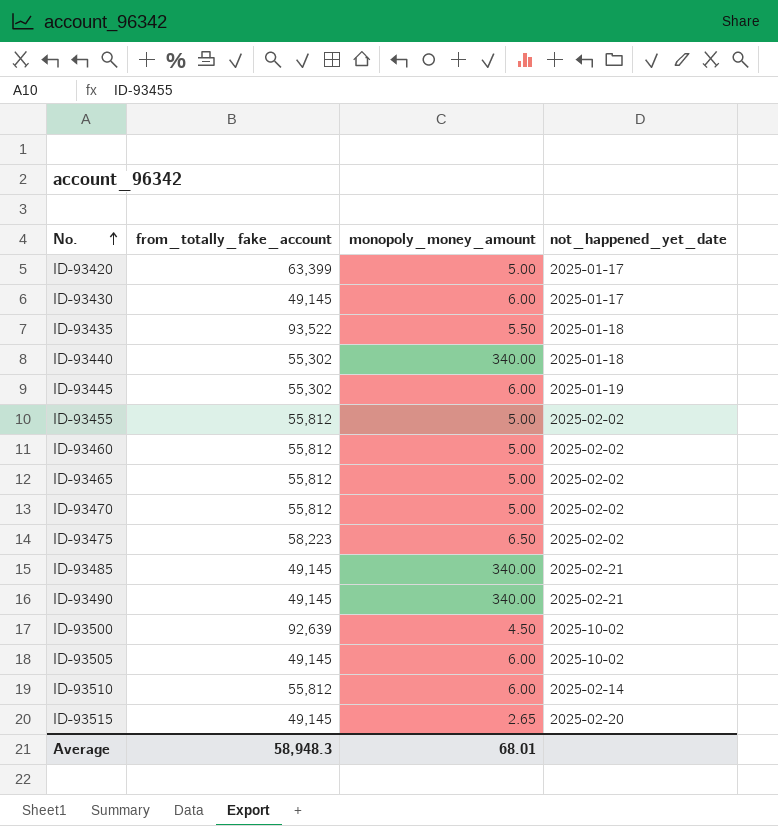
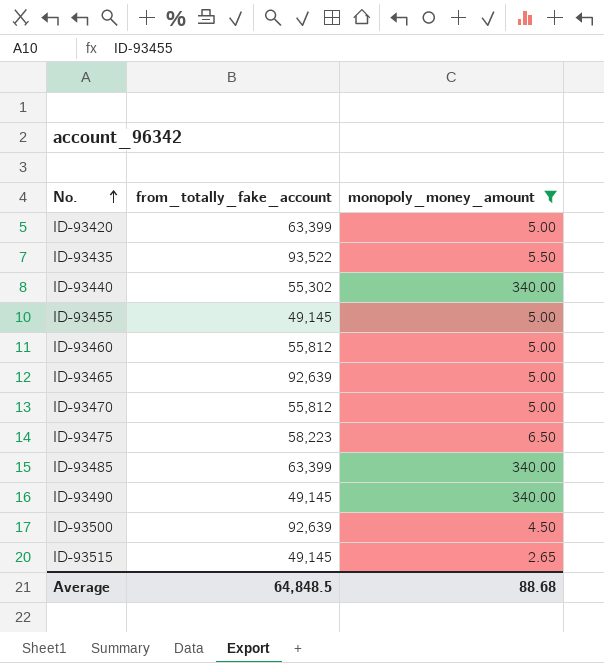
filter: none -> monopoly_money_amount != 6.00
column not_happened_yet_date | position: 4 -> none
ID-93455 | from_totally_fake_account: 55,812 -> 49,145
ID-93465 | from_totally_fake_account: 55,812 -> 92,639
ID-93485 | from_totally_fake_account: 49,145 -> 63,399
Average | from_totally_fake_account: 58,948.3 -> 64,848.5
Average | monopoly_money_amount: 68.01 -> 88.68

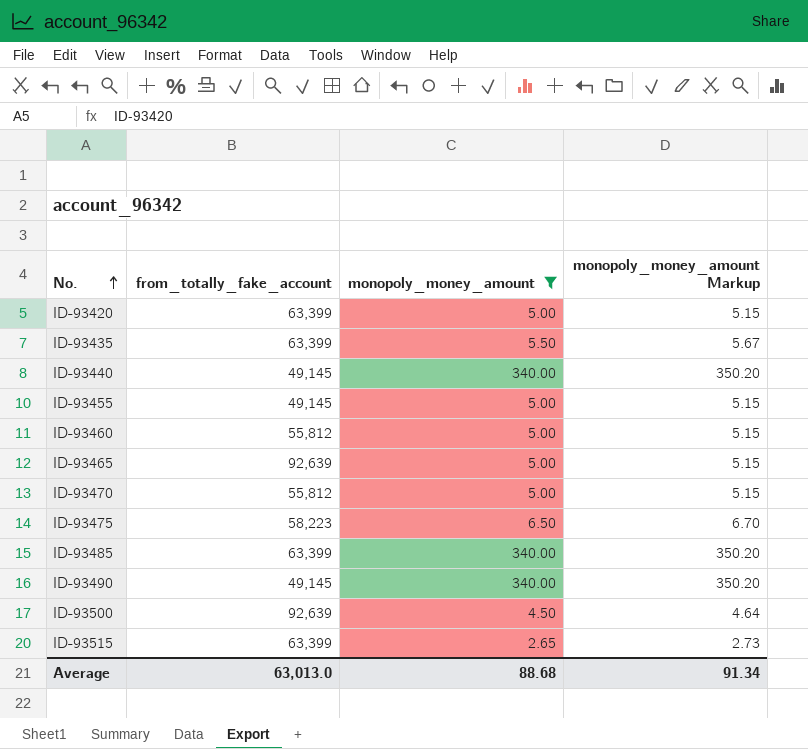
column monopoly_money_amount Markup | formula: none -> [monopoly_money_amount] * 1.03
ID-93435 | from_totally_fake_account: 93,522 -> 63,399
ID-93440 | from_totally_fake_account: 55,302 -> 49,145
ID-93515 | from_totally_fake_account: 49,145 -> 63,399
Average | from_totally_fake_account: 64,848.5 -> 63,013.0

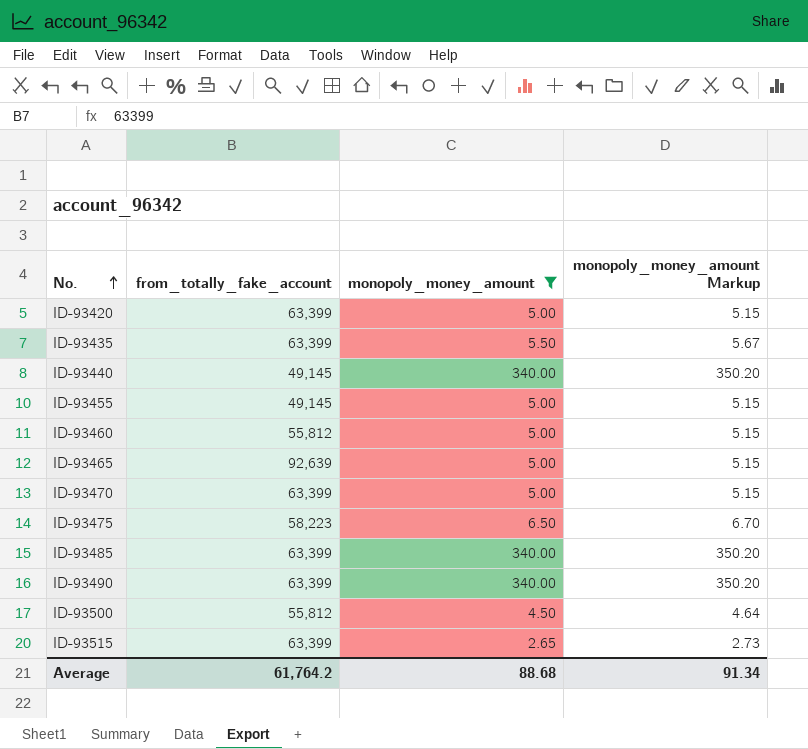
ID-93470 | from_totally_fake_account: 55,812 -> 63,399
ID-93490 | from_totally_fake_account: 49,145 -> 63,399
ID-93500 | from_totally_fake_account: 92,639 -> 55,812
Average | from_totally_fake_account: 63,013.0 -> 61,764.2

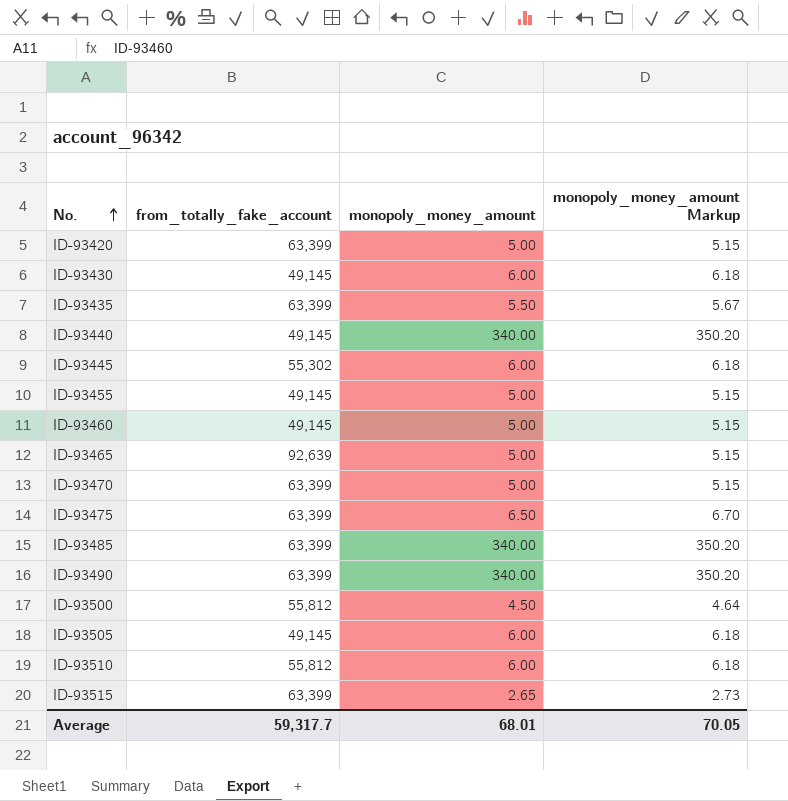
filter: monopoly_money_amount != 6.00 -> none
ID-93460 | from_totally_fake_account: 55,812 -> 49,145
ID-93475 | from_totally_fake_account: 58,223 -> 63,399
Average | from_totally_fake_account: 61,764.2 -> 59,317.7
Average | monopoly_money_amount: 88.68 -> 68.01
Average | monopoly_money_amount Markup: 91.34 -> 70.05

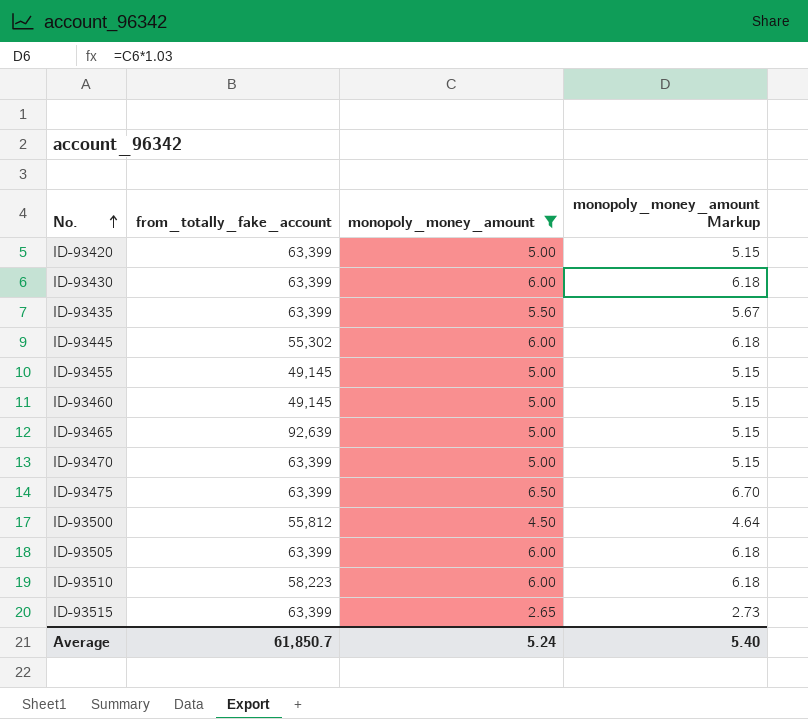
filter: none -> monopoly_money_amount != 340.00
ID-93430 | from_totally_fake_account: 49,145 -> 63,399
ID-93505 | from_totally_fake_account: 49,145 -> 63,399
ID-93510 | from_totally_fake_account: 55,812 -> 58,223
Average | from_totally_fake_account: 59,317.7 -> 61,850.7
Average | monopoly_money_amount: 68.01 -> 5.24
Average | monopoly_money_amount Markup: 70.05 -> 5.40

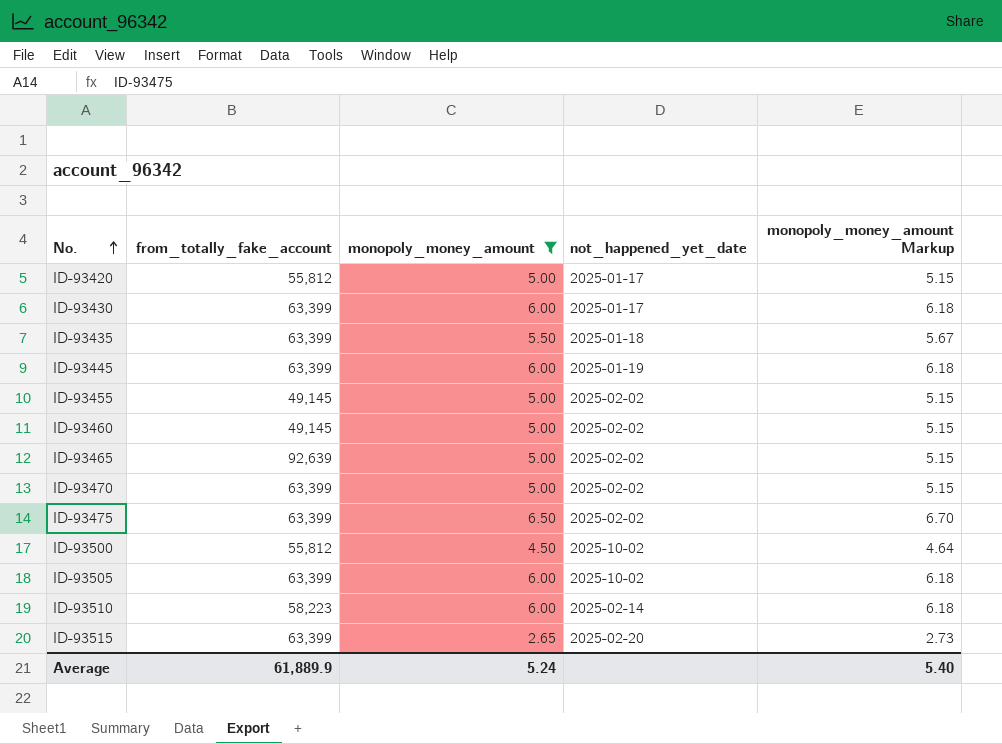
column not_happened_yet_date | position: none -> 4
ID-93420 | from_totally_fake_account: 63,399 -> 55,812
ID-93445 | from_totally_fake_account: 55,302 -> 63,399
Average | from_totally_fake_account: 61,850.7 -> 61,889.9

